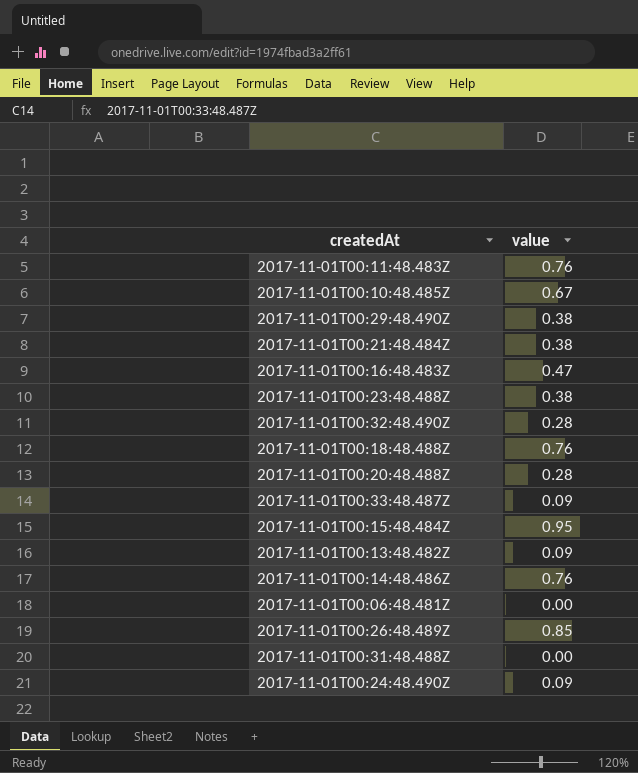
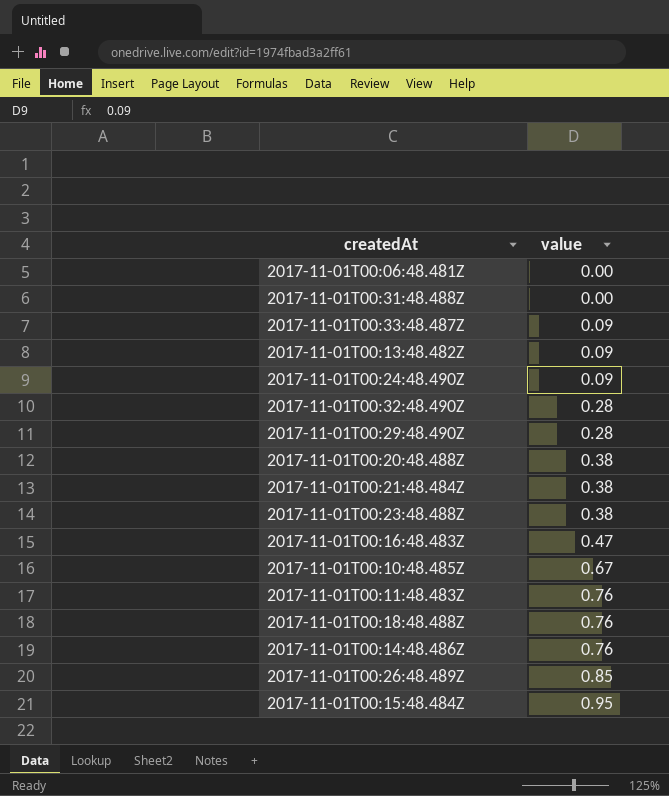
row order: none -> value ascending
2017-11-01T00:29:48.490Z | value: 0.38 -> 0.28
2017-11-01T00:20:48.488Z | value: 0.28 -> 0.38

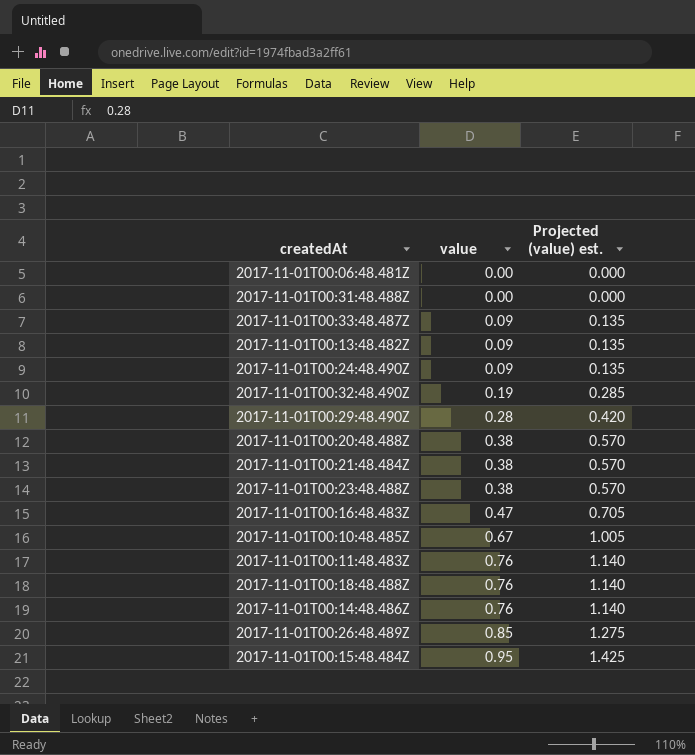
column Projected (value) est. | formula: none -> [value] * 1.5
2017-11-01T00:32:48.490Z | value: 0.28 -> 0.19

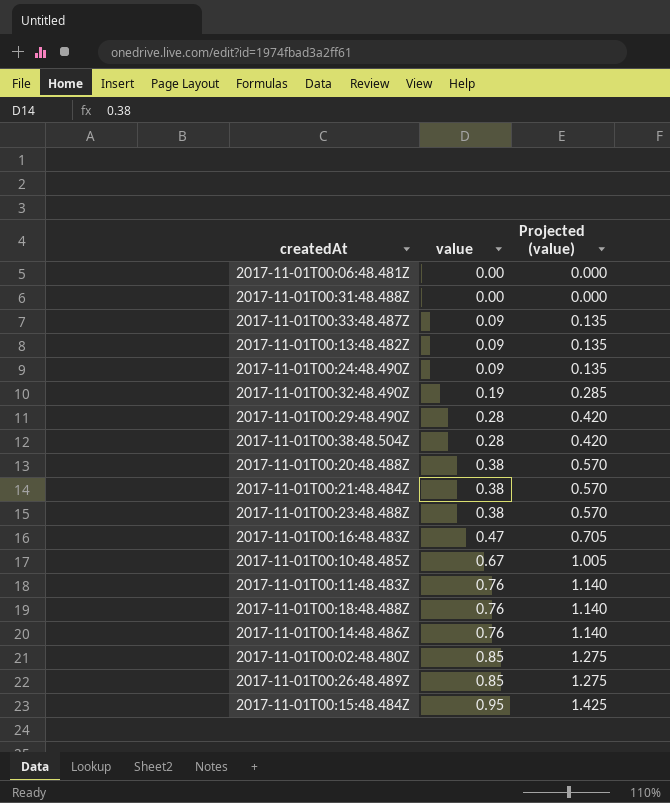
column name: Projected (value) est. -> Projected (value)
row 2017-11-01T00:38:48.504Z: none -> 0.28 | 0.420
row 2017-11-01T00:02:48.480Z: none -> 0.85 | 1.275

